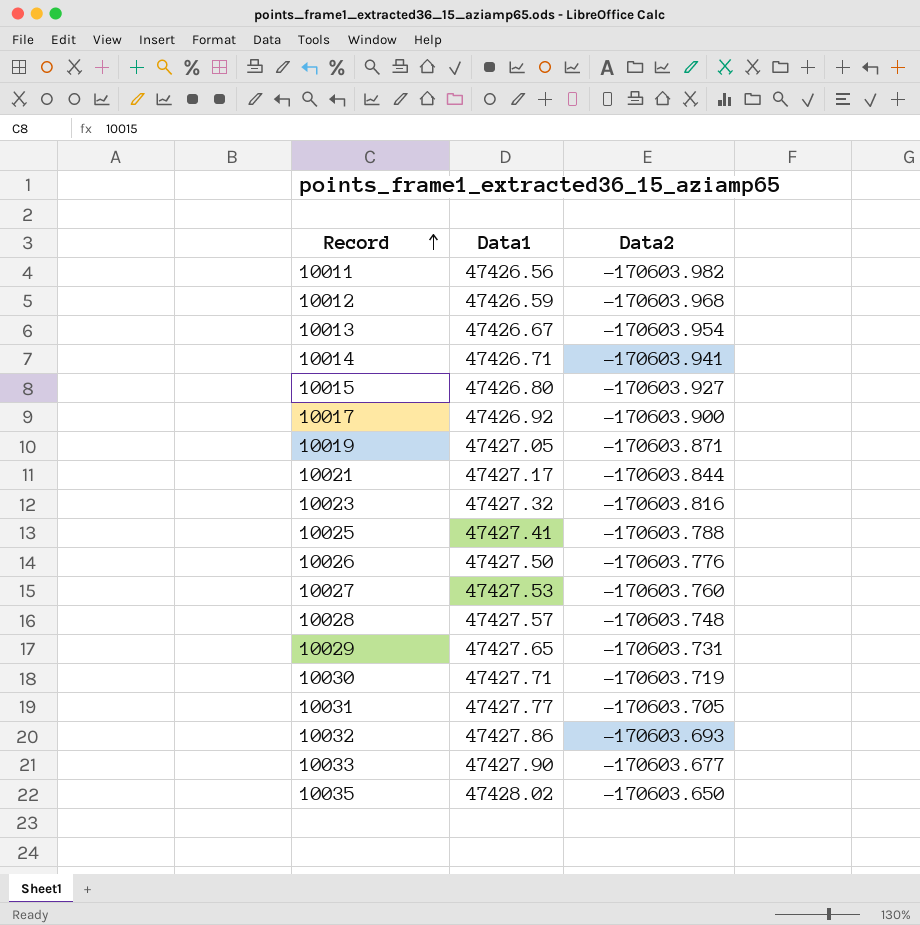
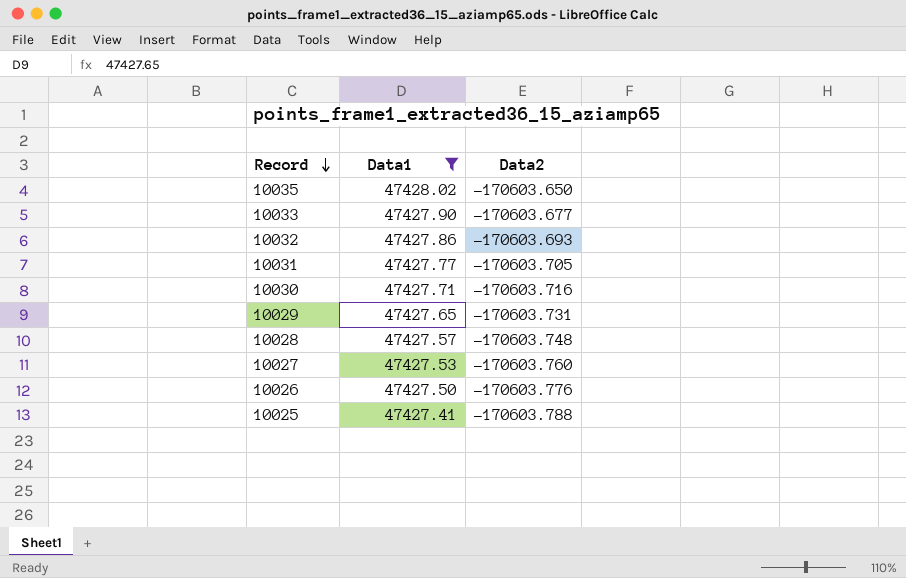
filter: none -> Data1 >= 47427.41
row order: Record ascending -> Record descending
10030 | Data2: -170603.719 -> -170603.716

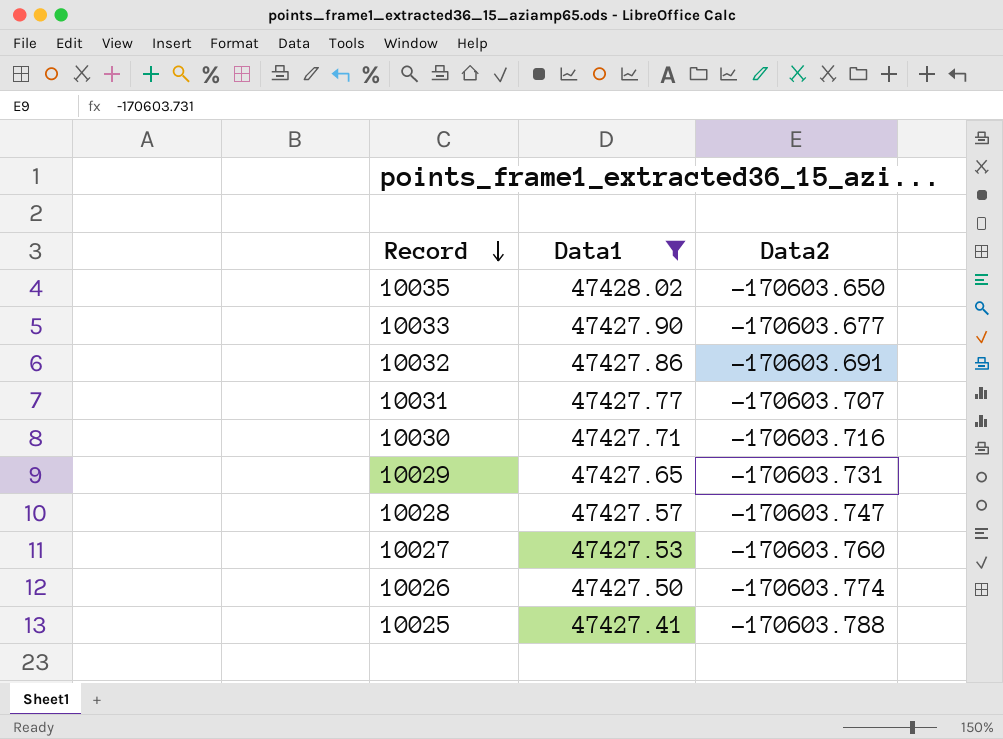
10032 | Data2: -170603.693 -> -170603.691
10031 | Data2: -170603.705 -> -170603.707
10028 | Data2: -170603.748 -> -170603.747
10026 | Data2: -170603.776 -> -170603.774

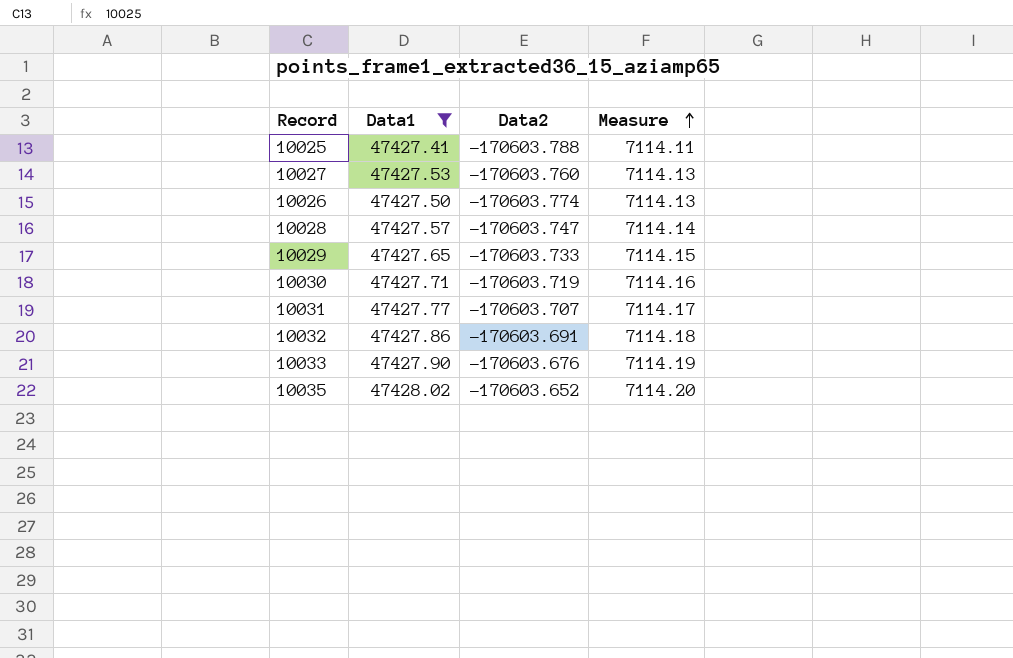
row order: Record descending -> Measure ascending
column Measure | formula: none -> [Data1] * 0.15
10029 | Data2: -170603.731 -> -170603.733
10030 | Data2: -170603.716 -> -170603.719
10033 | Data2: -170603.677 -> -170603.676
10035 | Data2: -170603.650 -> -170603.652

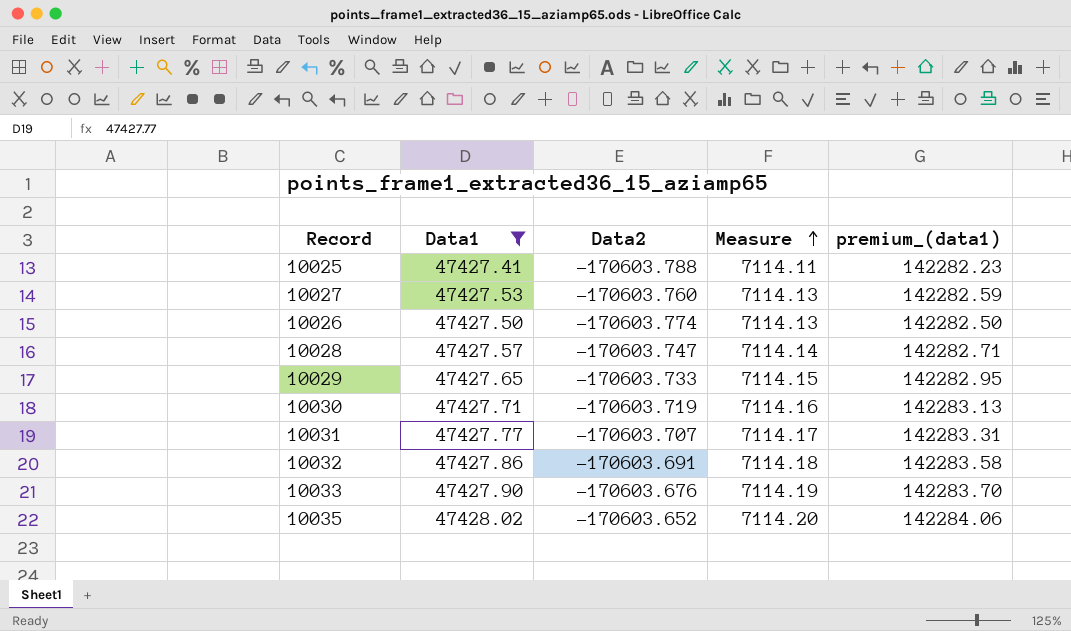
column premium_(data1) | formula: none -> [Data1] * 3

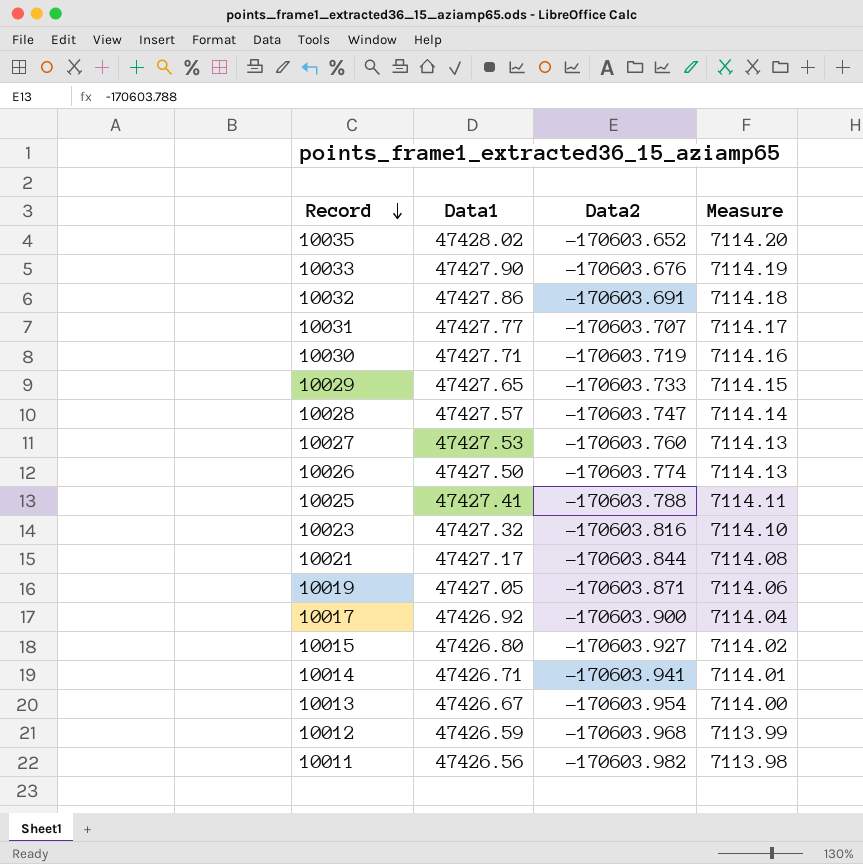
filter: Data1 >= 47427.41 -> none
row order: Measure ascending -> Record descending
column premium_(data1) | formula: [Data1] * 3 -> none

